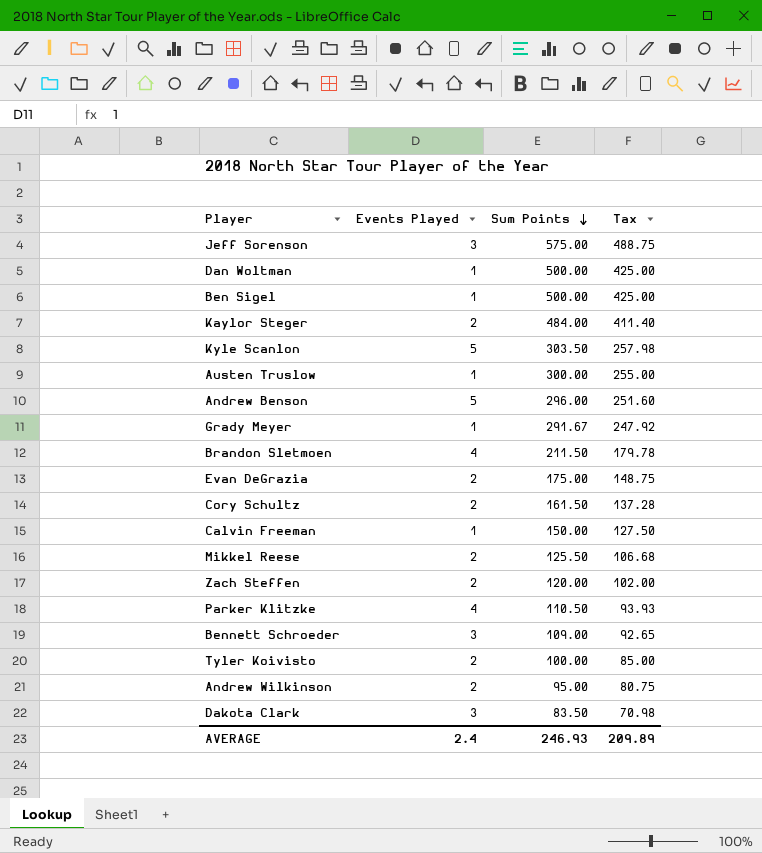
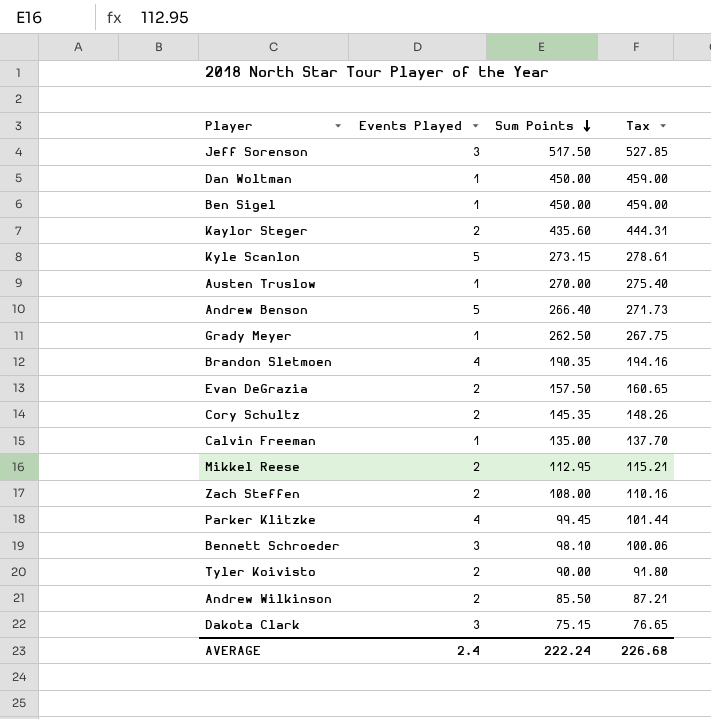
column Tax | formula: [Sum Points] * 0.85 -> [Sum Points] * 1.02
Jeff Sorenson | Sum Points: 575.00 -> 517.50
Dan Woltman | Sum Points: 500.00 -> 450.00
Ben Sigel | Sum Points: 500.00 -> 450.00
Kaylor Steger | Sum Points: 484.00 -> 435.60
Kyle Scanlon | Sum Points: 303.50 -> 273.15
Austen Truslow | Sum Points: 300.00 -> 270.00
Andrew Benson | Sum Points: 296.00 -> 266.40
Grady Meyer | Sum Points: 291.67 -> 262.50
Brandon Sletmoen | Sum Points: 211.50 -> 190.35
Evan DeGrazia | Sum Points: 175.00 -> 157.50
Cory Schultz | Sum Points: 161.50 -> 145.35
Calvin Freeman | Sum Points: 150.00 -> 135.00
Mikkel Reese | Sum Points: 125.50 -> 112.95
Zach Steffen | Sum Points: 120.00 -> 108.00
Parker Klitzke | Sum Points: 110.50 -> 99.45
Bennett Schroeder | Sum Points: 109.00 -> 98.10
Tyler Koivisto | Sum Points: 100.00 -> 90.00
Andrew Wilkinson | Sum Points: 95.00 -> 85.50
Dakota Clark | Sum Points: 83.50 -> 75.15
AVERAGE | Sum Points: 246.93 -> 222.24
AVERAGE | Tax: 209.89 -> 226.68

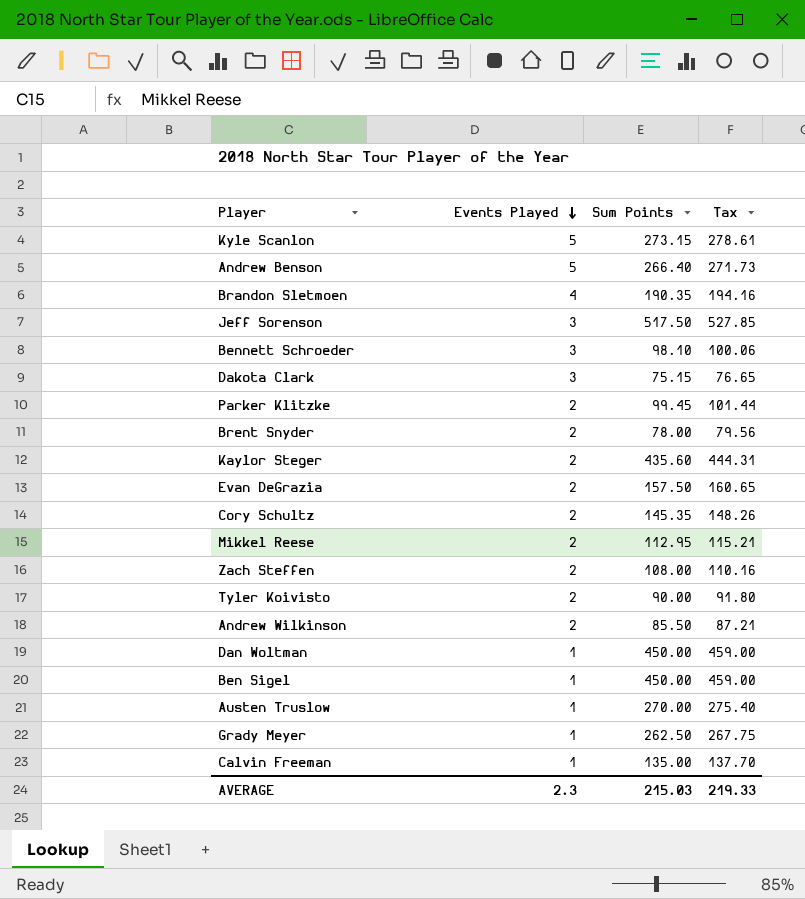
row order: Sum Points descending -> Events Played descending
Parker Klitzke | Events Played: 4 -> 2
row Brent Snyder: none -> 2 | 78.00 | 79.56
AVERAGE | Events Played: 2.4 -> 2.3
AVERAGE | Sum Points: 222.24 -> 215.03
AVERAGE | Tax: 226.68 -> 219.33

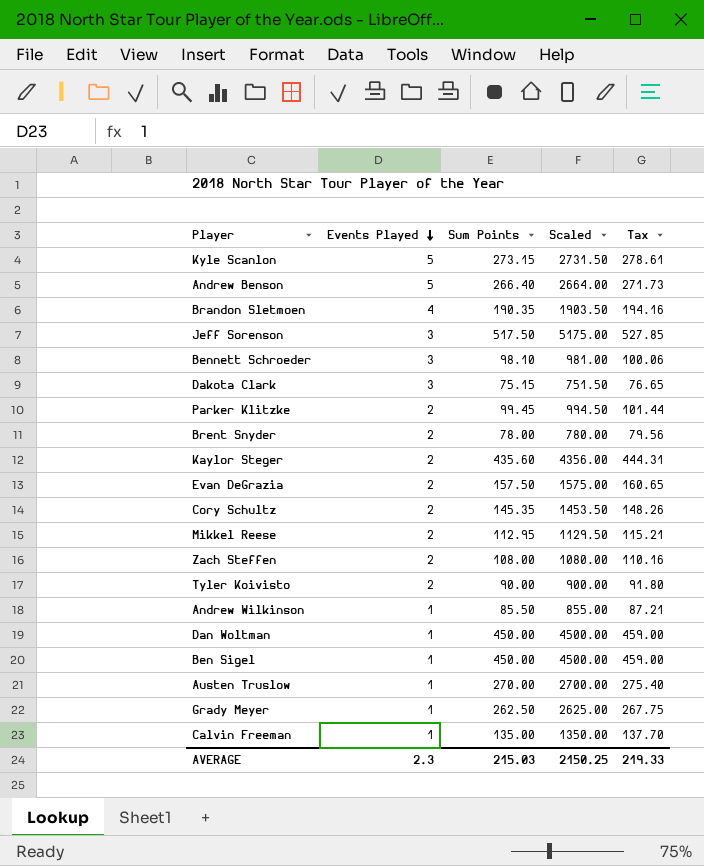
column Scaled | formula: none -> [Sum Points] * 10
Andrew Wilkinson | Events Played: 2 -> 1

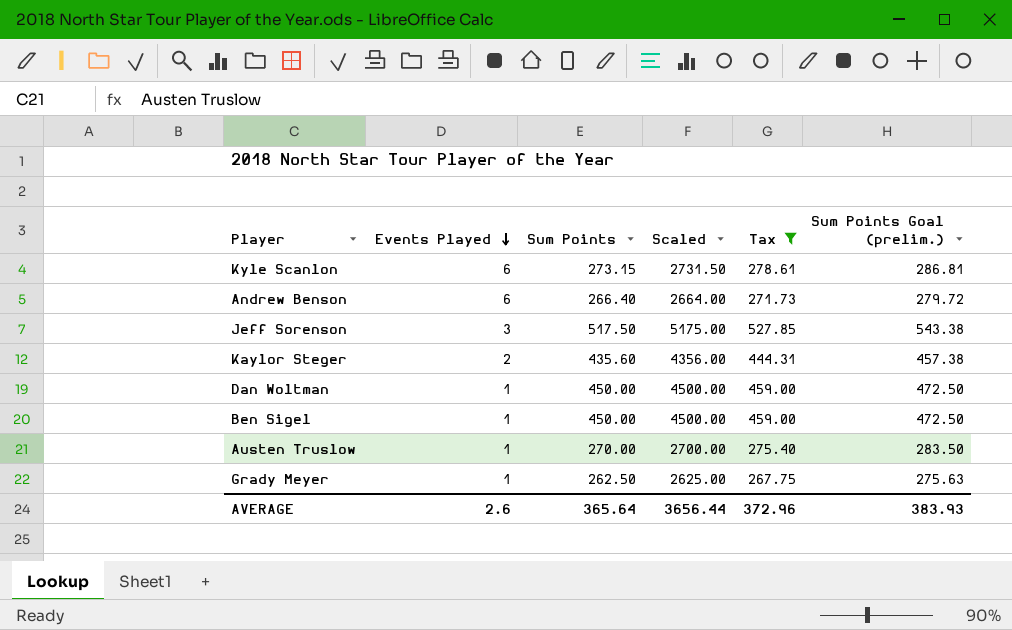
filter: none -> Tax >= 267.75
column Sum Points Goal (prelim.) | formula: none -> [Sum Points] * 1.05
Kyle Scanlon | Events Played: 5 -> 6
Andrew Benson | Events Played: 5 -> 6
AVERAGE | Events Played: 2.3 -> 2.6
AVERAGE | Sum Points: 215.03 -> 365.64
AVERAGE | Scaled: 2150.25 -> 3656.44
AVERAGE | Tax: 219.33 -> 372.96

